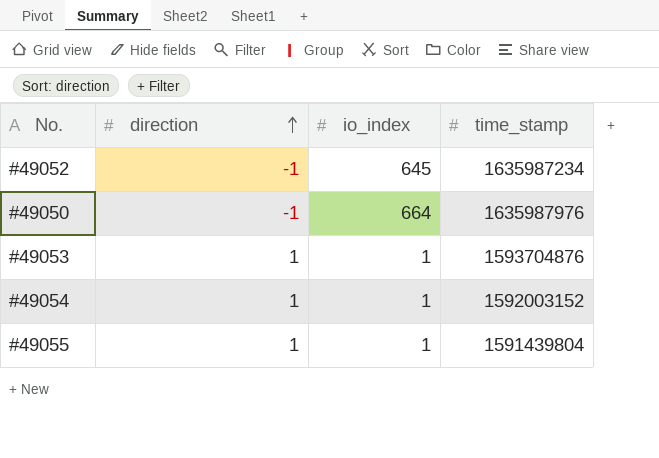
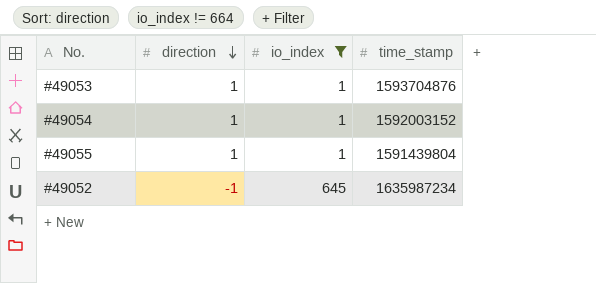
filter: none -> io_index != 664
row order: direction ascending -> direction descending

